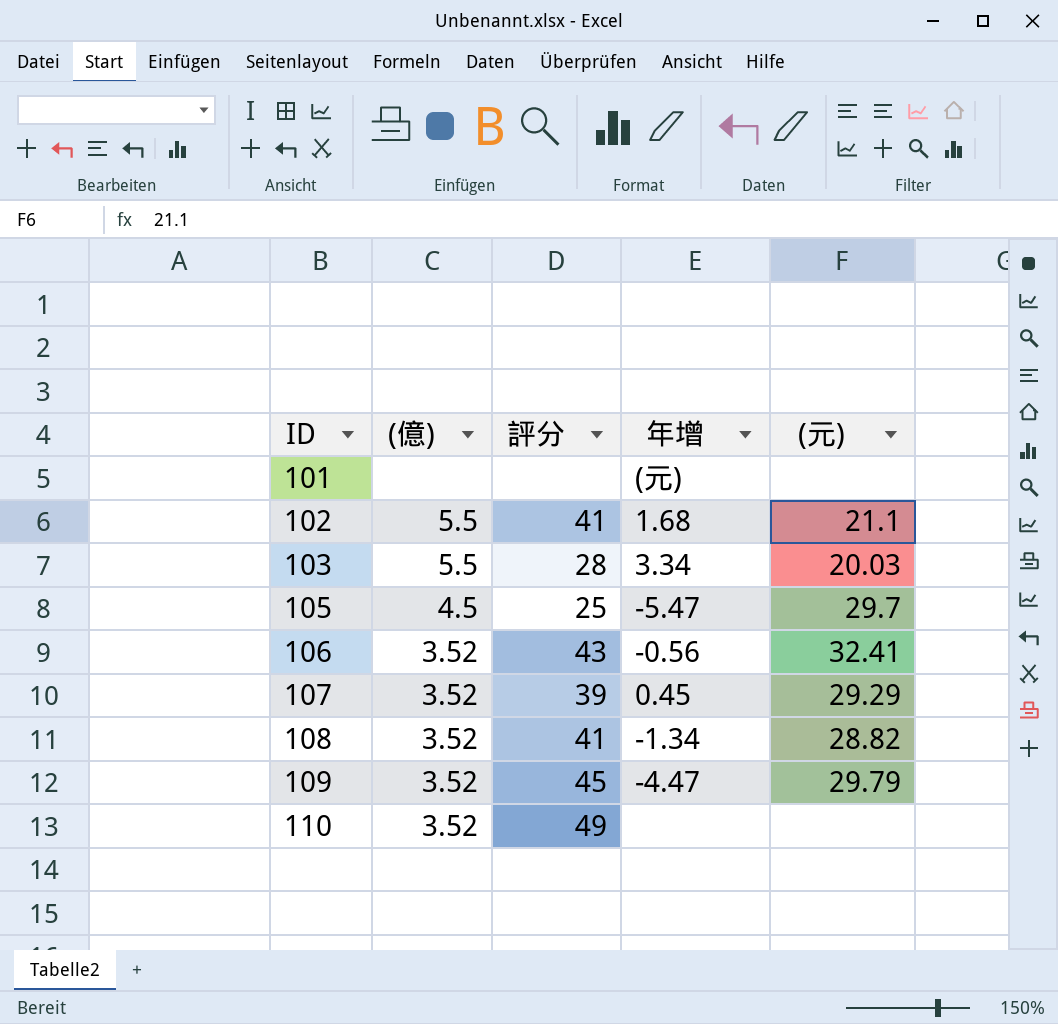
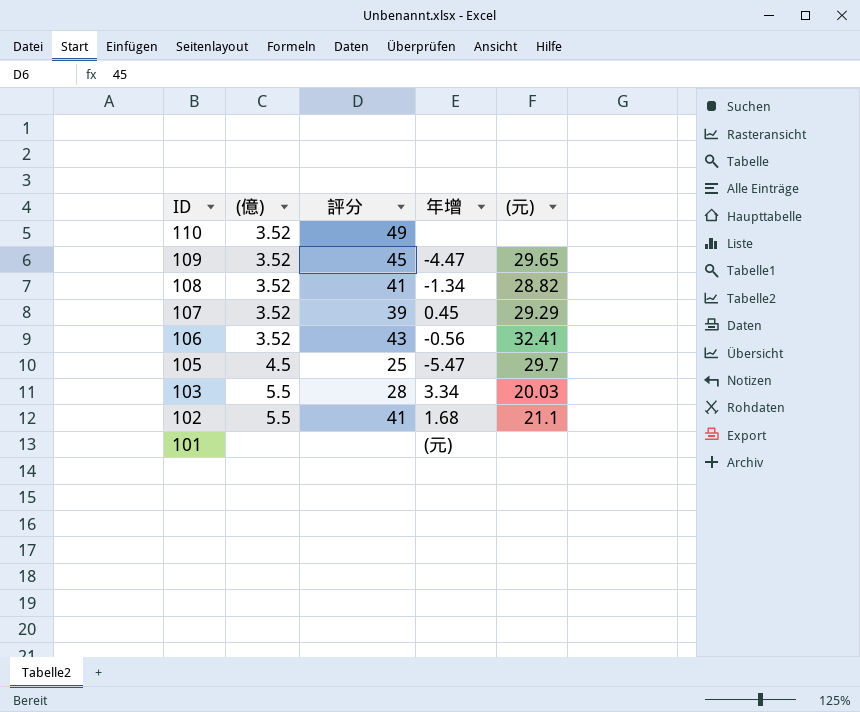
row order: ID ascending -> ID descending
109 | (元): 29.79 -> 29.65

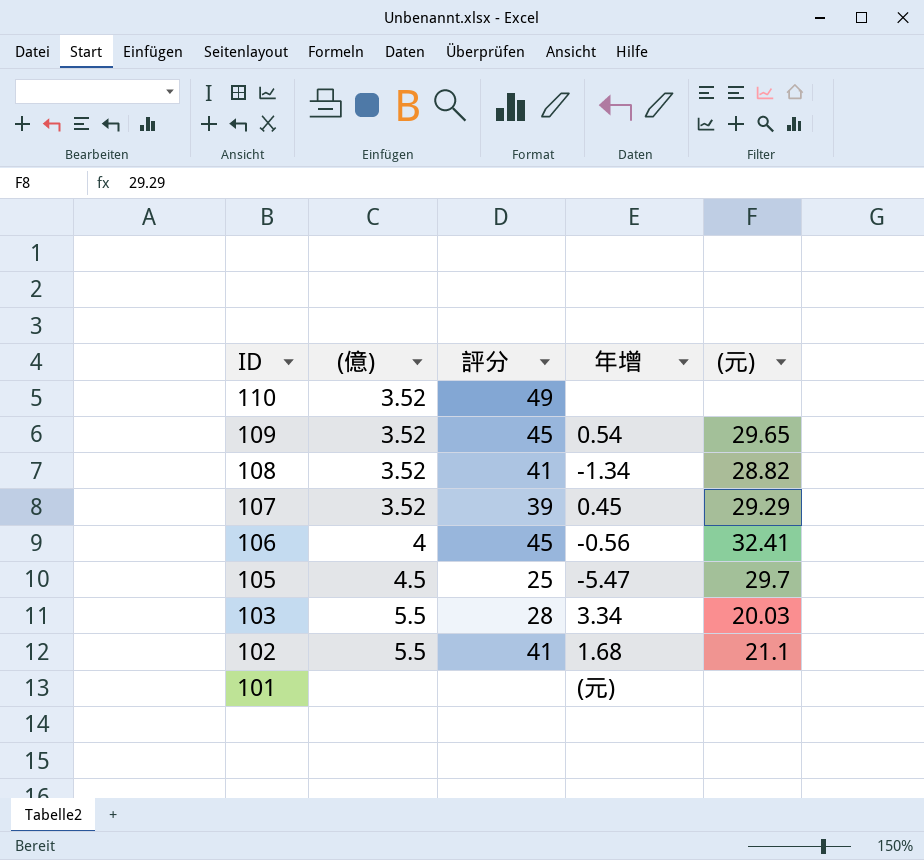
109 | 年增: -4.47 -> 0.54
106 | (億): 3.52 -> 4
106 | 評分: 43 -> 45

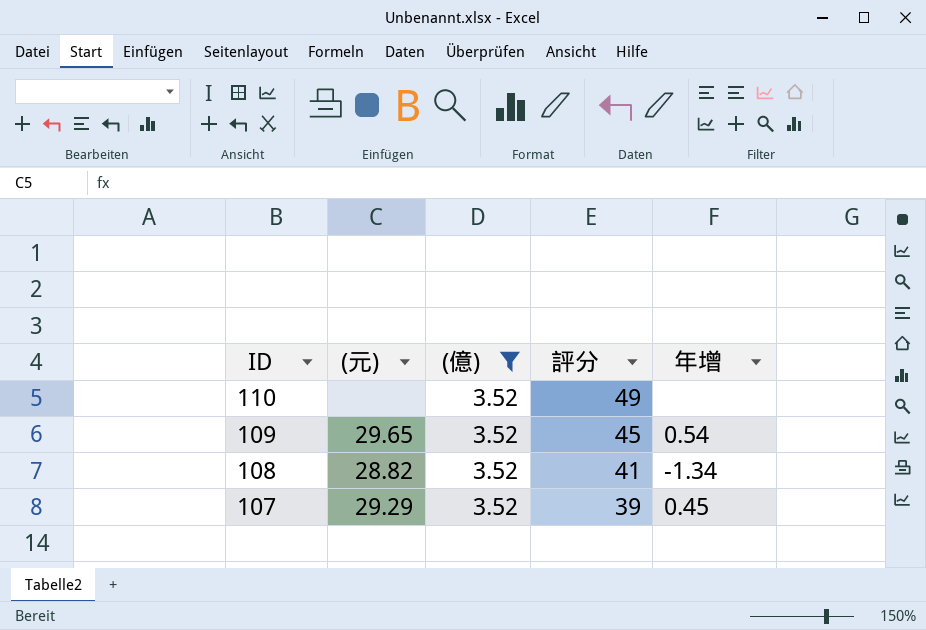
filter: none -> (億) = 3.52
column (元) | position: 5 -> 2

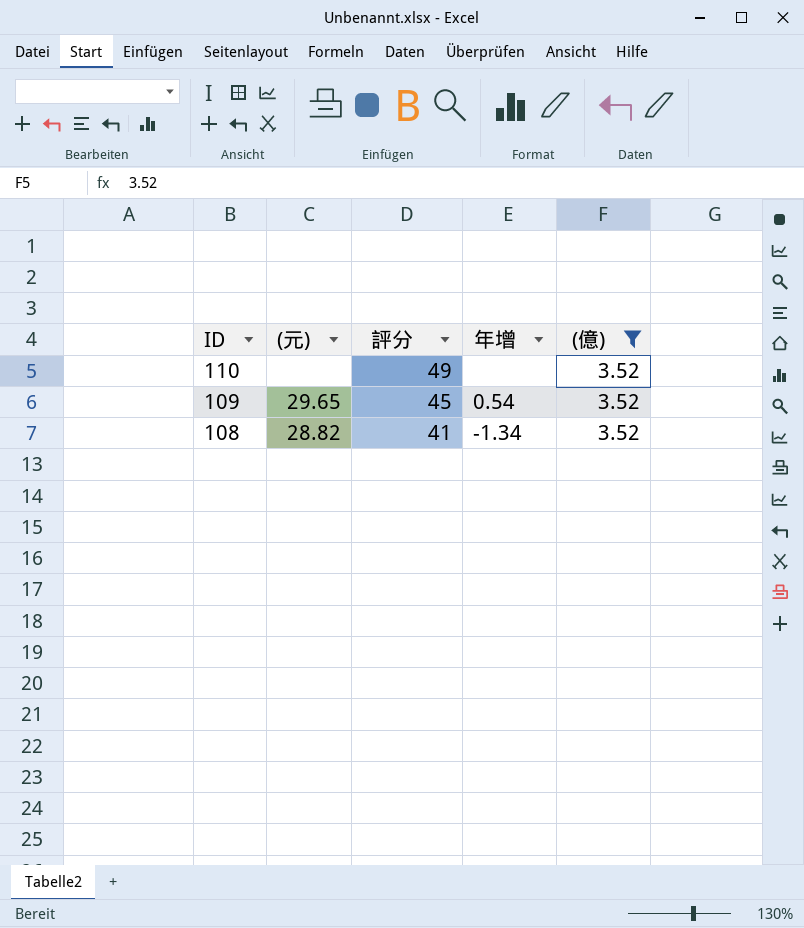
column (億) | position: 3 -> 5
row 107: 29.29 | 3.52 | 39 | 0.45 -> none

